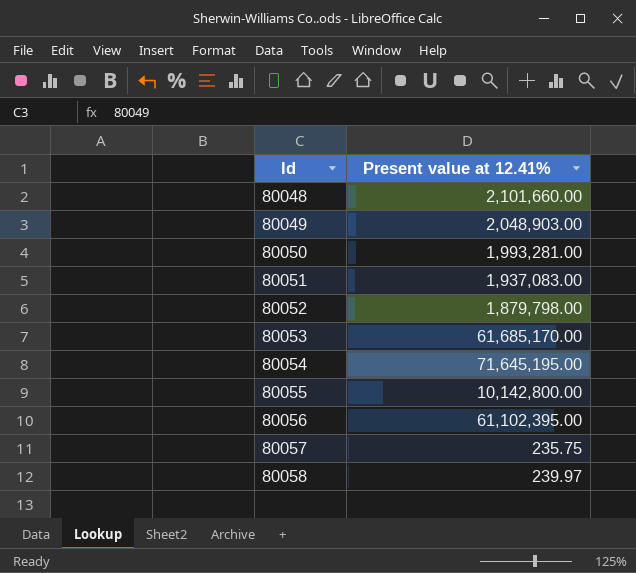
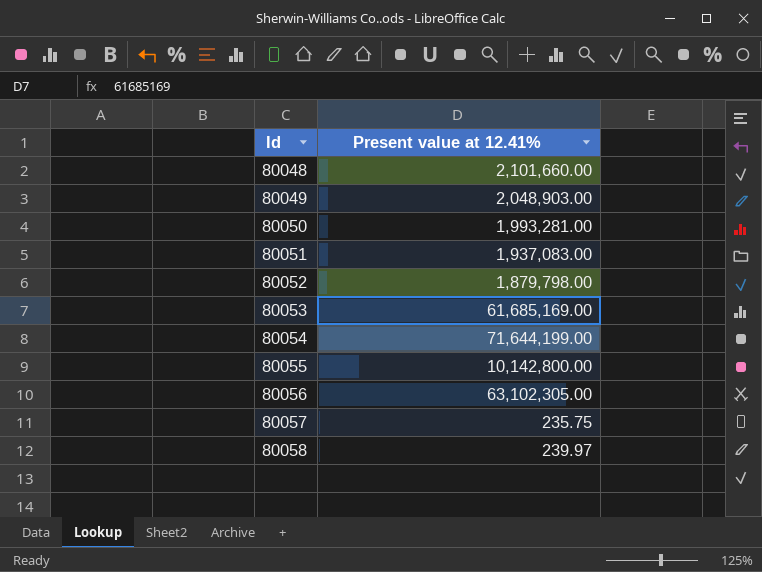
80053 | Present value at 12.41%: 61,685,170.00 -> 61,685,169.00
80054 | Present value at 12.41%: 71,645,195.00 -> 71,644,199.00
80056 | Present value at 12.41%: 61,102,395.00 -> 63,102,305.00

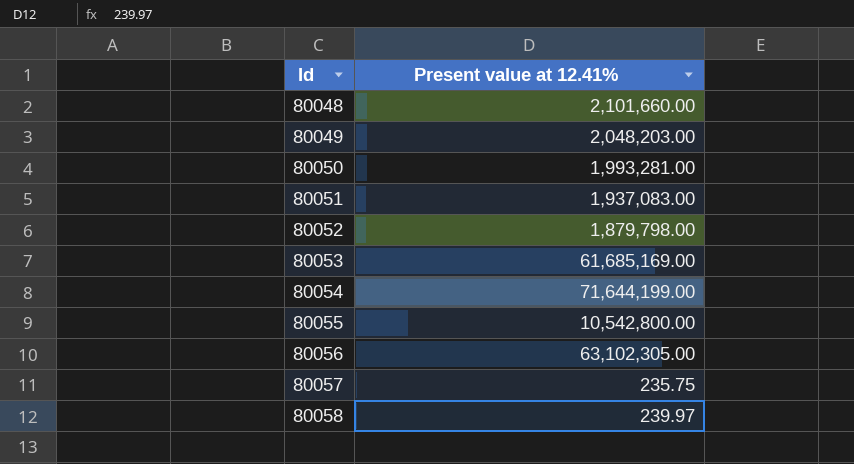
80049 | Present value at 12.41%: 2,048,903.00 -> 2,048,203.00
80055 | Present value at 12.41%: 10,142,800.00 -> 10,542,800.00

